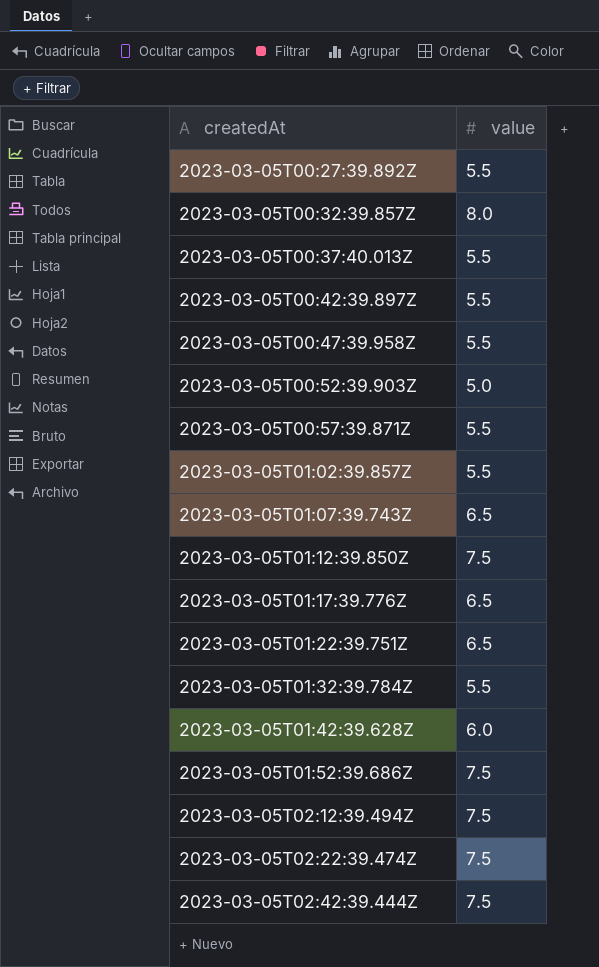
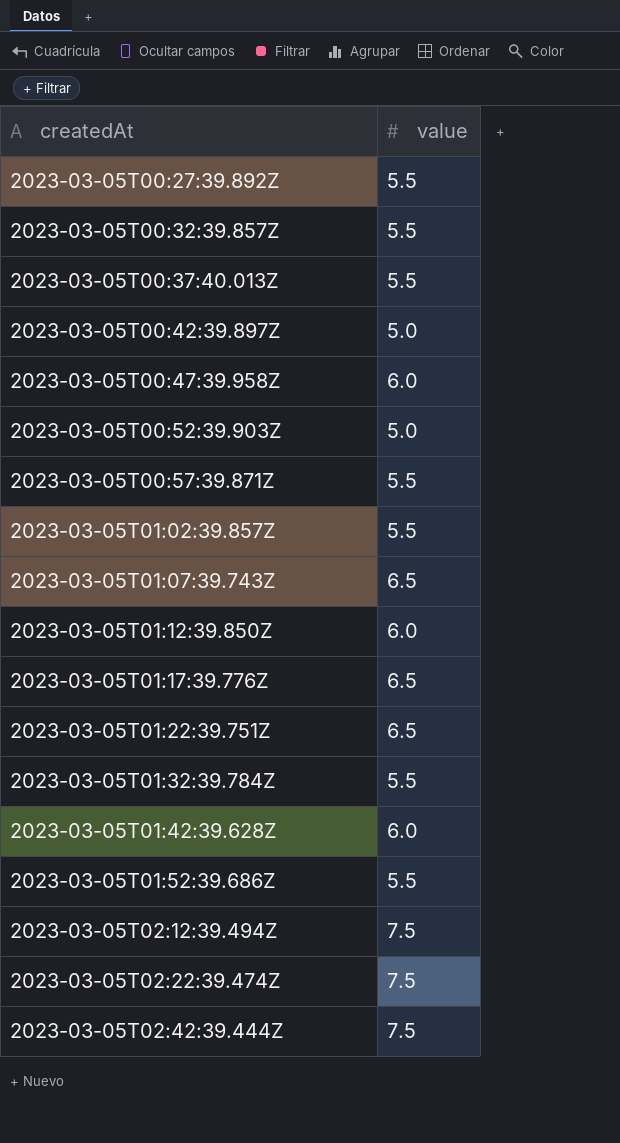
2023-03-05T00:32:39.857Z | value: 8.0 -> 5.5
2023-03-05T00:42:39.897Z | value: 5.5 -> 5.0
2023-03-05T00:47:39.958Z | value: 5.5 -> 6.0
2023-03-05T01:12:39.850Z | value: 7.5 -> 6.0
2023-03-05T01:52:39.686Z | value: 7.5 -> 5.5

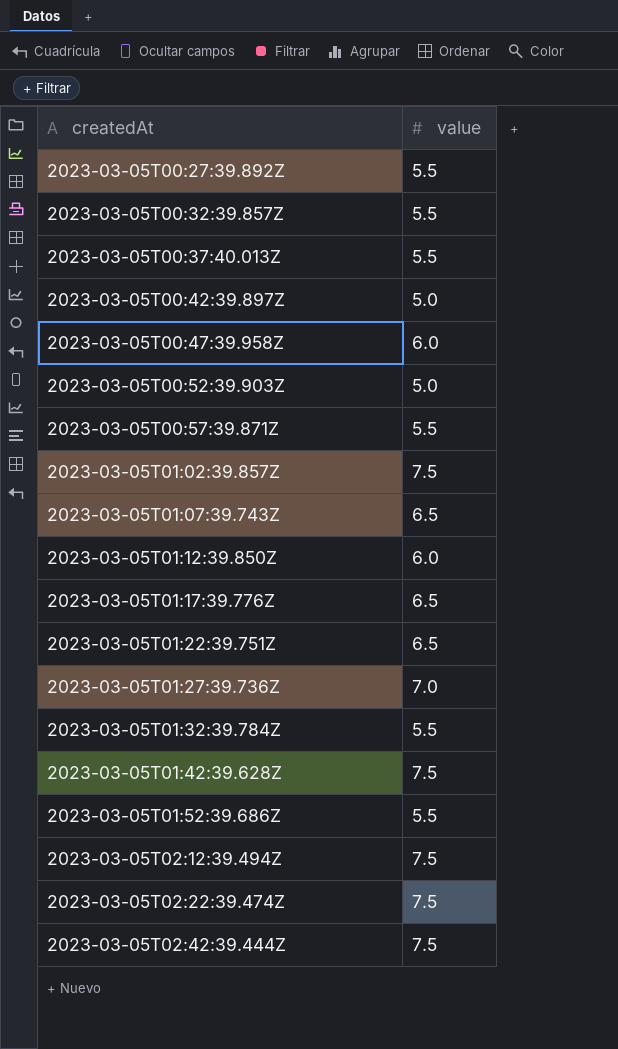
2023-03-05T01:02:39.857Z | value: 5.5 -> 7.5
row 2023-03-05T01:27:39.736Z: none -> 7.0
2023-03-05T01:42:39.628Z | value: 6.0 -> 7.5

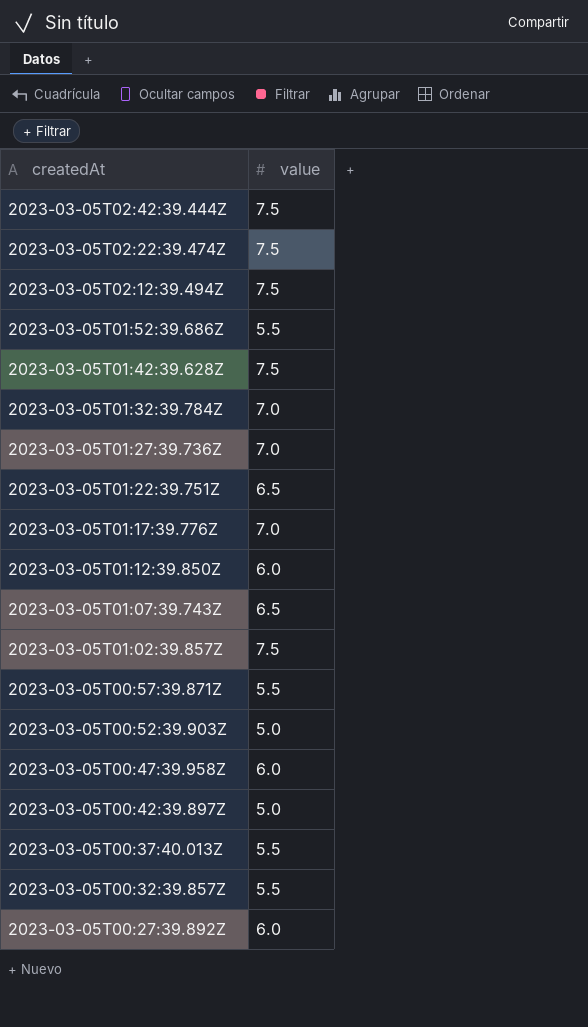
row order: createdAt ascending -> createdAt descending
2023-03-05T01:32:39.784Z | value: 5.5 -> 7.0
2023-03-05T01:17:39.776Z | value: 6.5 -> 7.0
2023-03-05T00:27:39.892Z | value: 5.5 -> 6.0

